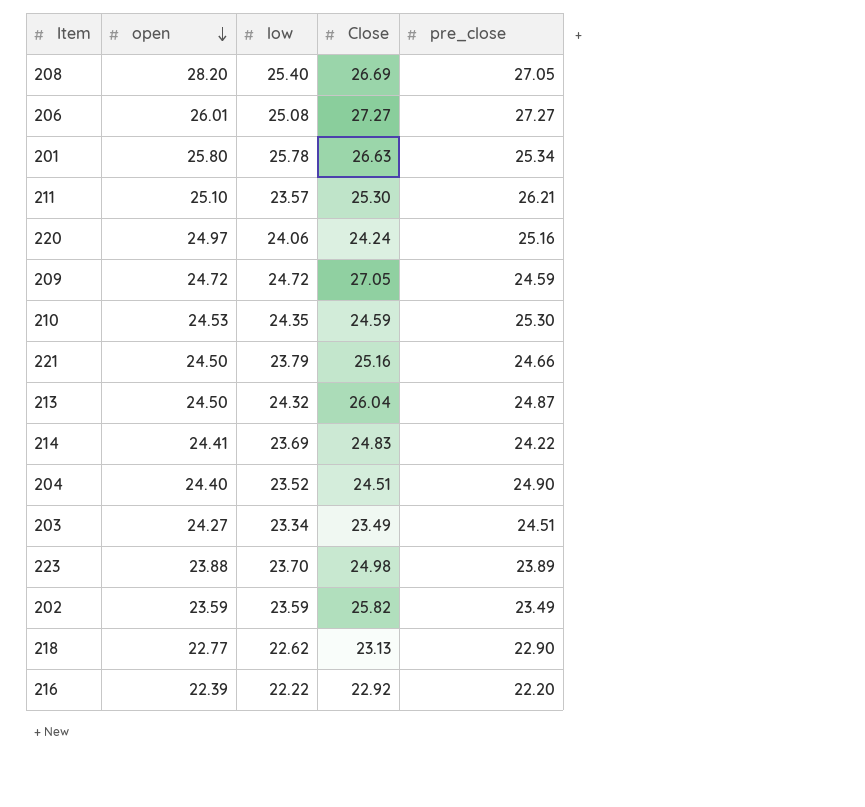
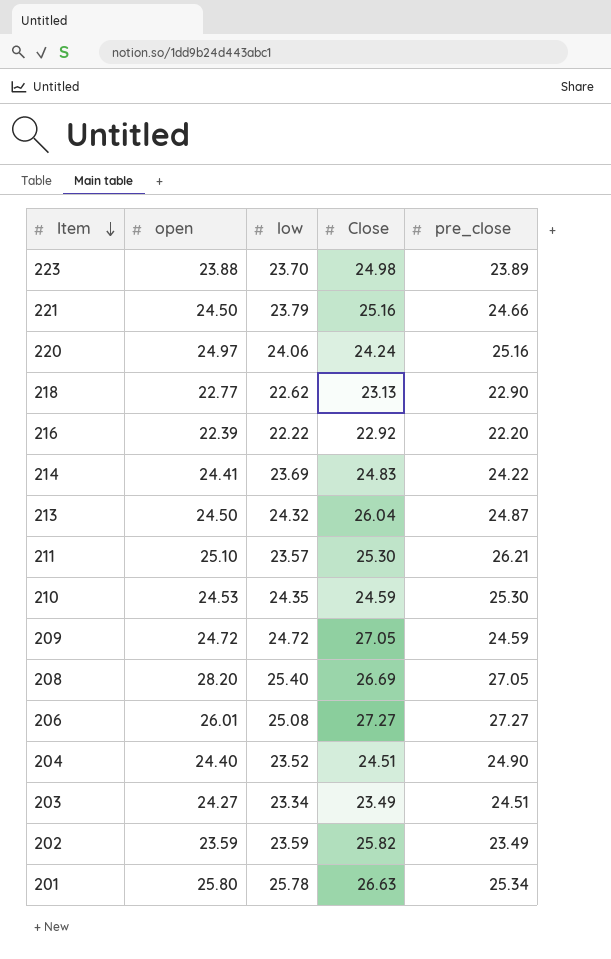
row order: open descending -> Item descending

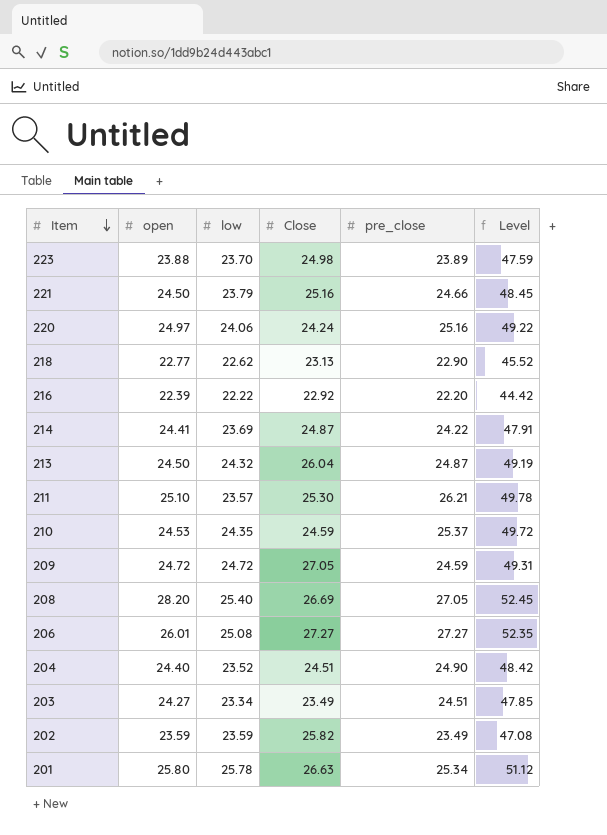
column Level | formula: none -> [low] + [pre_close]
214 | Close: 24.83 -> 24.87
210 | pre_close: 25.30 -> 25.37

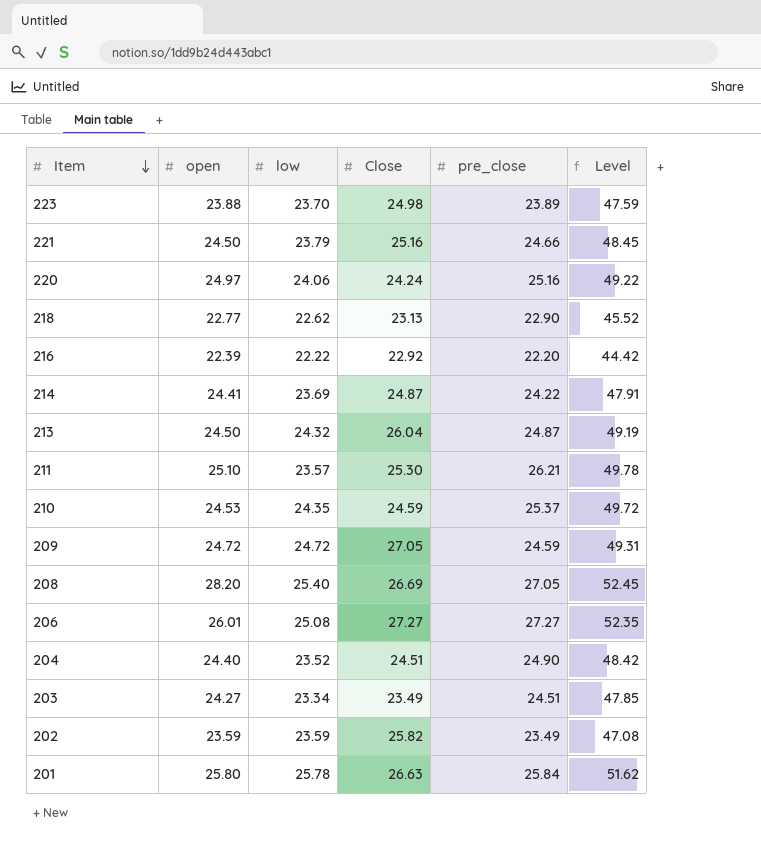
201 | pre_close: 25.34 -> 25.84
201 | Level: 51.12 -> 51.62

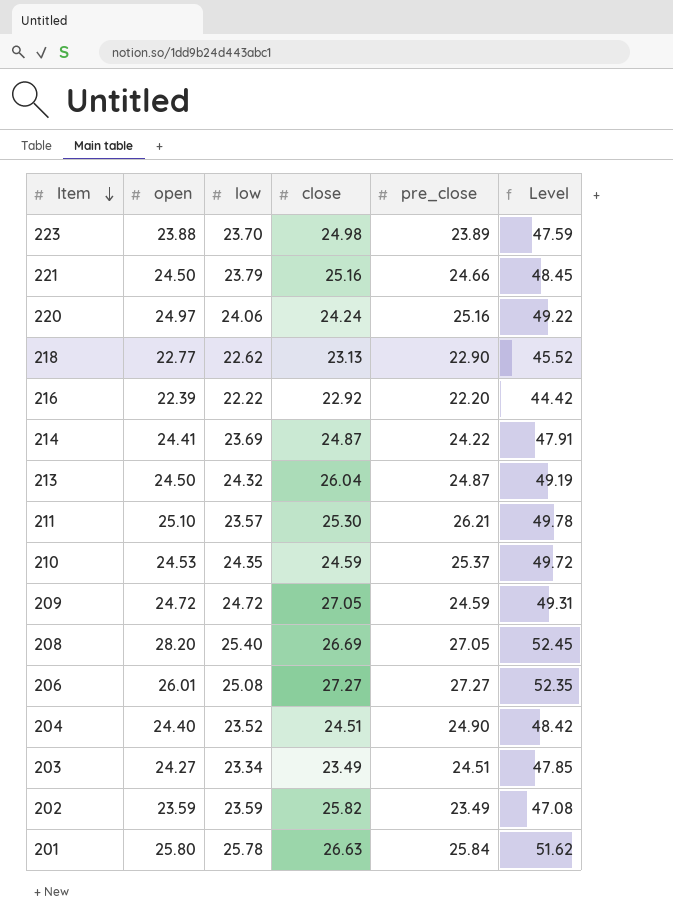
column name: Close -> close

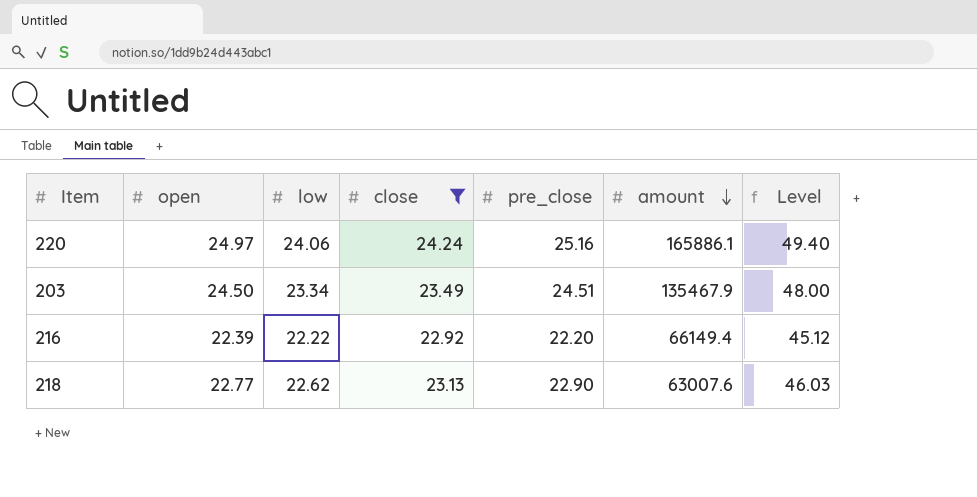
filter: none -> close <= 24.24
row order: Item descending -> amount descending
column amount | position: none -> 6
column Level | formula: [low] + [pre_close] -> [close] + [pre_close]
203 | open: 24.27 -> 24.50

